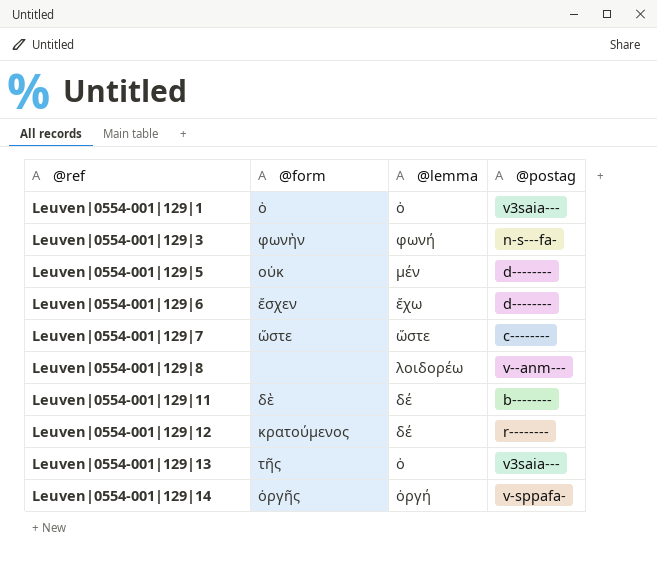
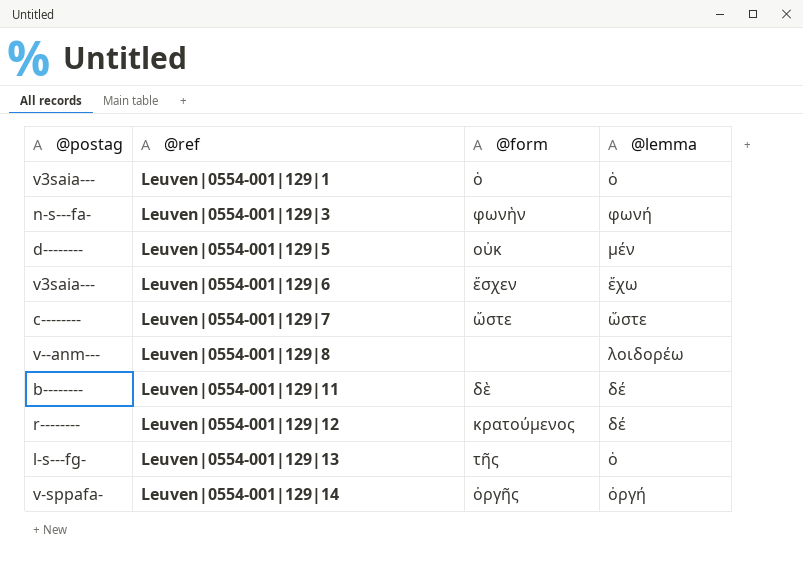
column @postag | position: 4 -> 1
Leuven|0554-001|129|6 | @postag: d-------- -> v3saia---
Leuven|0554-001|129|13 | @postag: v3saia--- -> l-s---fg-

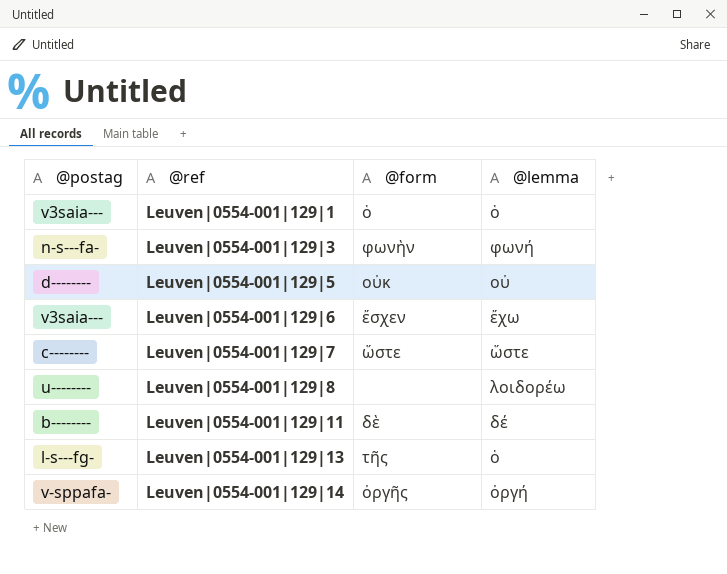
row Leuven|0554-001|129|12: r-------- | κρατούμενος | δέ -> none
Leuven|0554-001|129|5 | @lemma: μέν -> οὐ
Leuven|0554-001|129|8 | @postag: v--anm--- -> u--------

